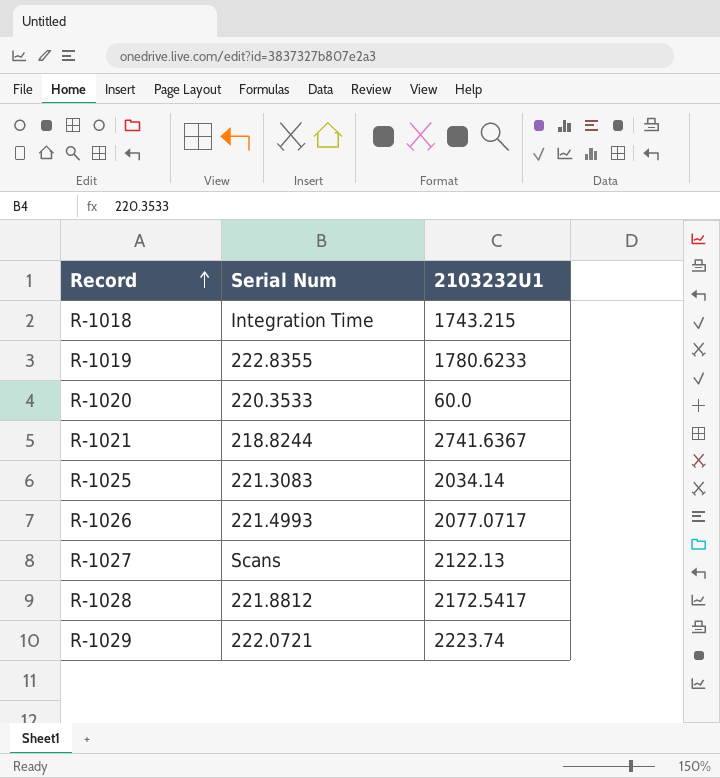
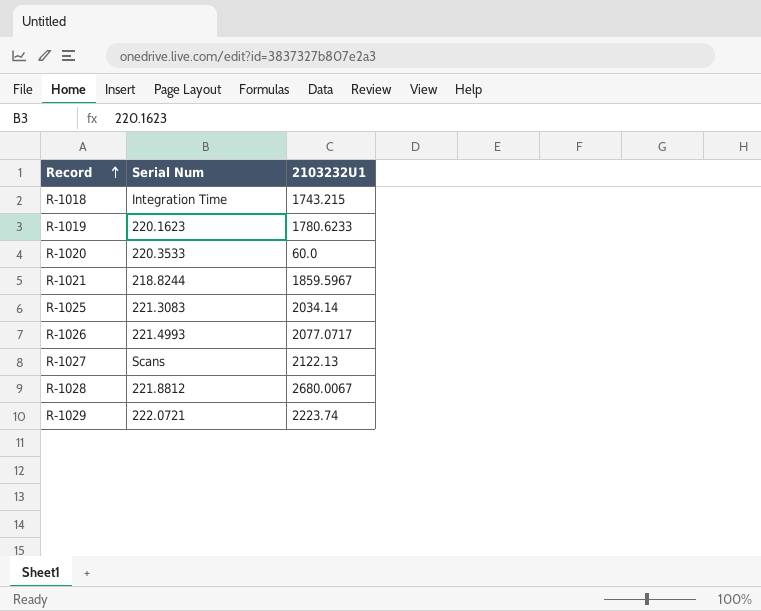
R-1019 | Serial Num: 222.8355 -> 220.1623
R-1021 | 2103232U1: 2741.6367 -> 1859.5967
R-1028 | 2103232U1: 2172.5417 -> 2680.0067

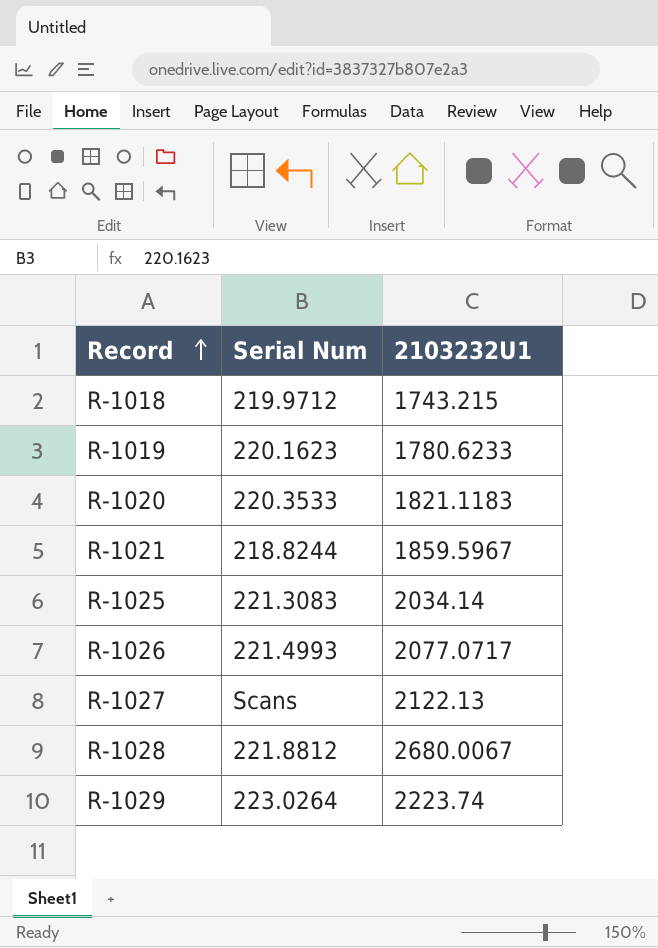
R-1018 | Serial Num: Integration Time -> 219.9712
R-1020 | 2103232U1: 60.0 -> 1821.1183
R-1029 | Serial Num: 222.0721 -> 223.0264

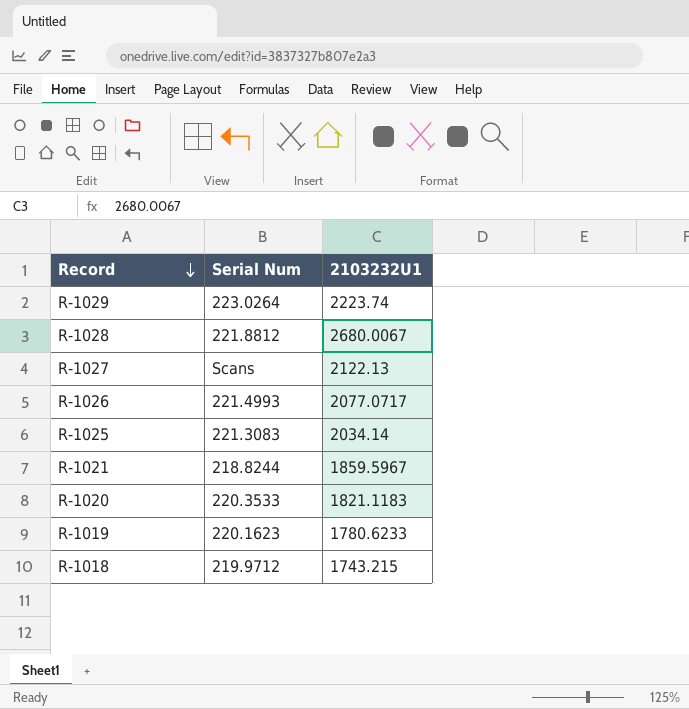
row order: Record ascending -> Record descending

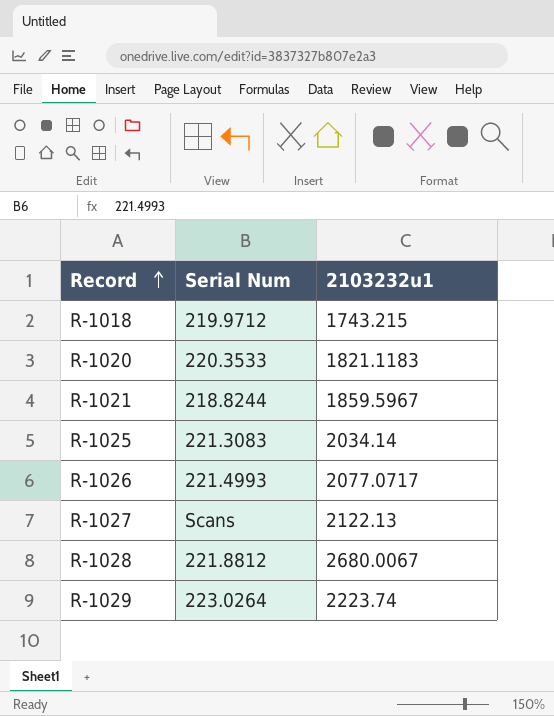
row order: Record descending -> Record ascending
column name: 2103232U1 -> 2103232u1
row R-1019: 220.1623 | 1780.6233 -> none

